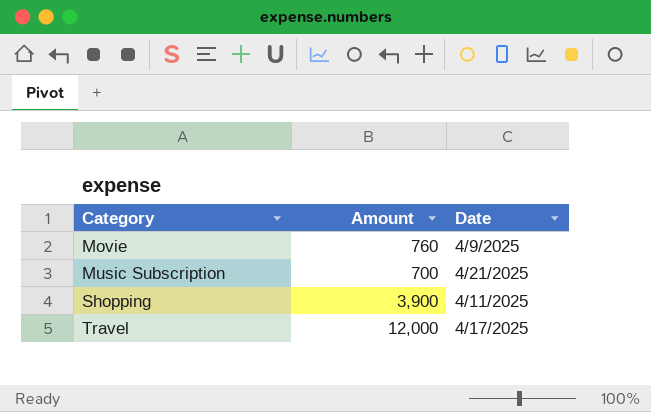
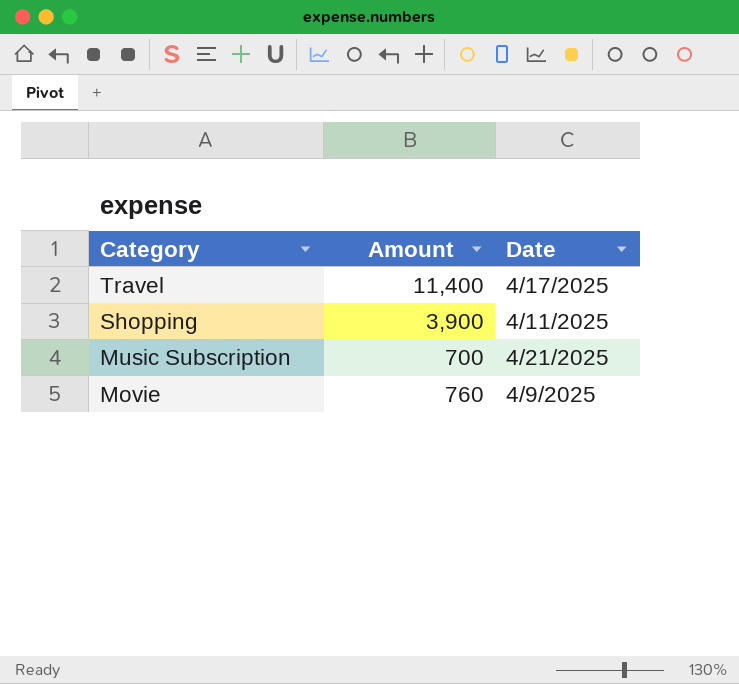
row order: Category ascending -> Category descending
Travel | Amount: 12,000 -> 11,400

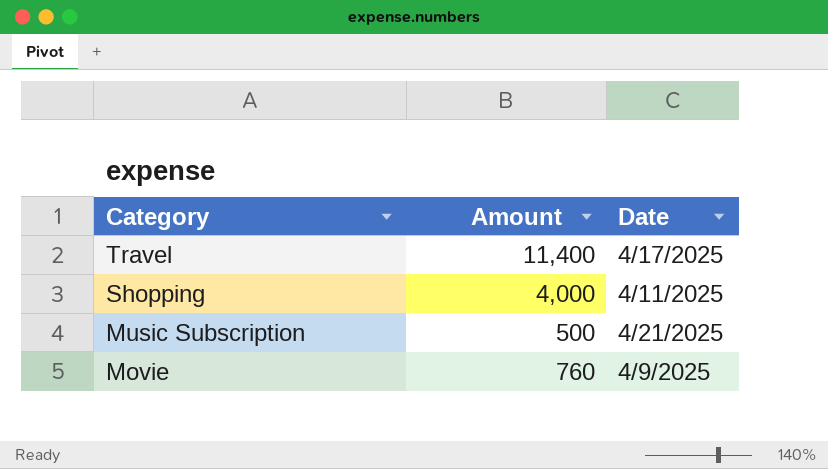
Shopping | Amount: 3,900 -> 4,000
Music Subscription | Amount: 700 -> 500

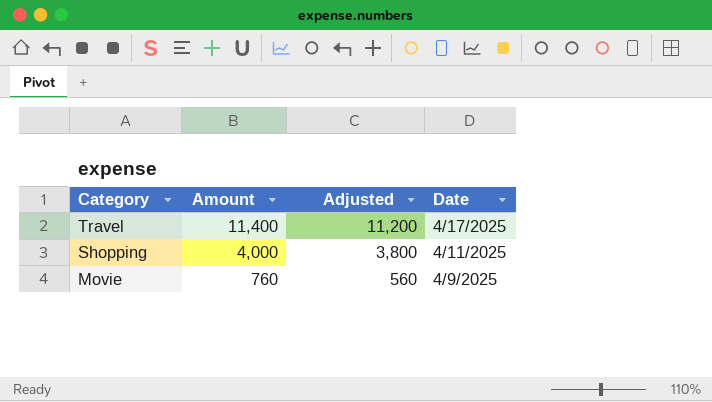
column Adjusted | formula: none -> [Amount] - 200
row Music Subscription: 500 | 4/21/2025 -> none

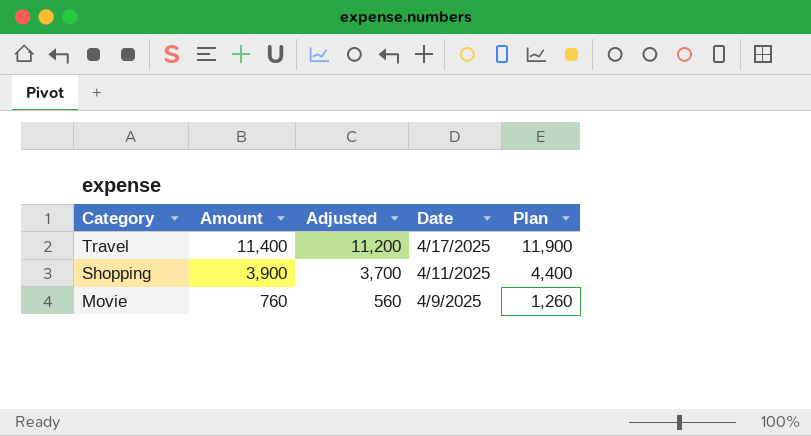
column Plan | formula: none -> [Amount] + 500
Shopping | Amount: 4,000 -> 3,900
Shopping | Adjusted: 3,800 -> 3,700

